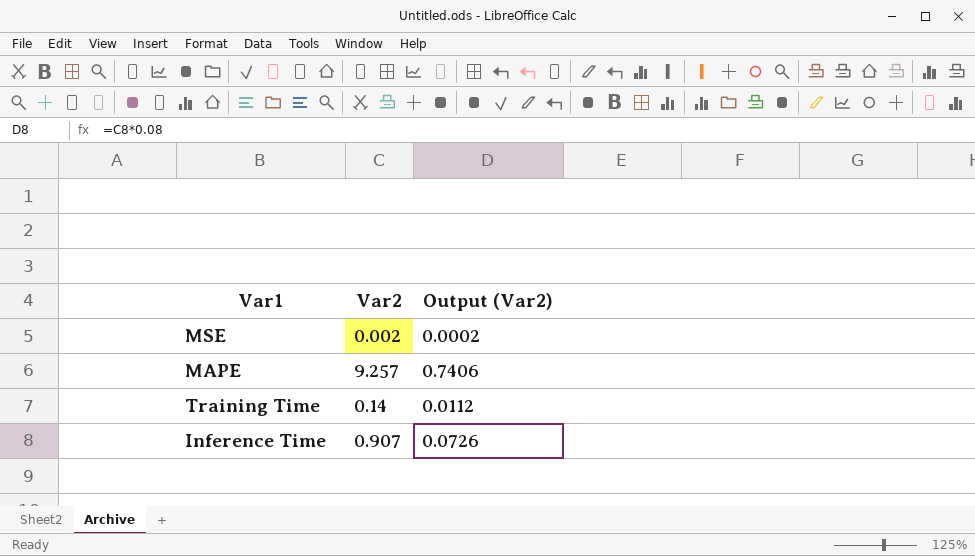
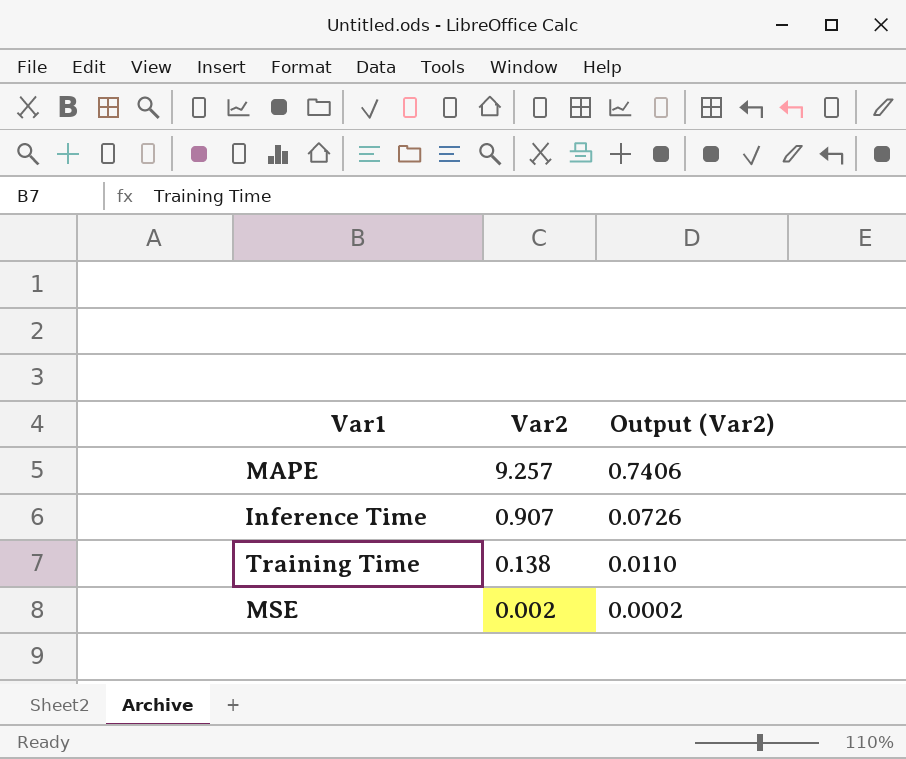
row order: none -> Var2 descending
Training Time | Var2: 0.14 -> 0.138
Training Time | Output (Var2): 0.0112 -> 0.0110

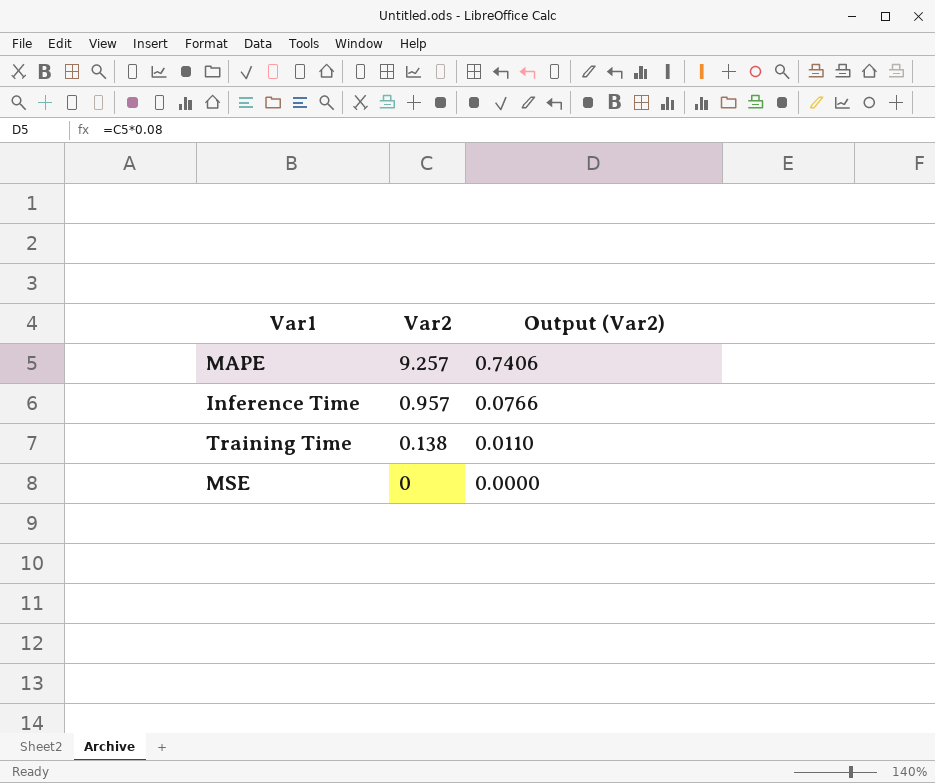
Inference Time | Var2: 0.907 -> 0.957
Inference Time | Output (Var2): 0.0726 -> 0.0766
MSE | Var2: 0.002 -> 0
MSE | Output (Var2): 0.0002 -> 0.0000

